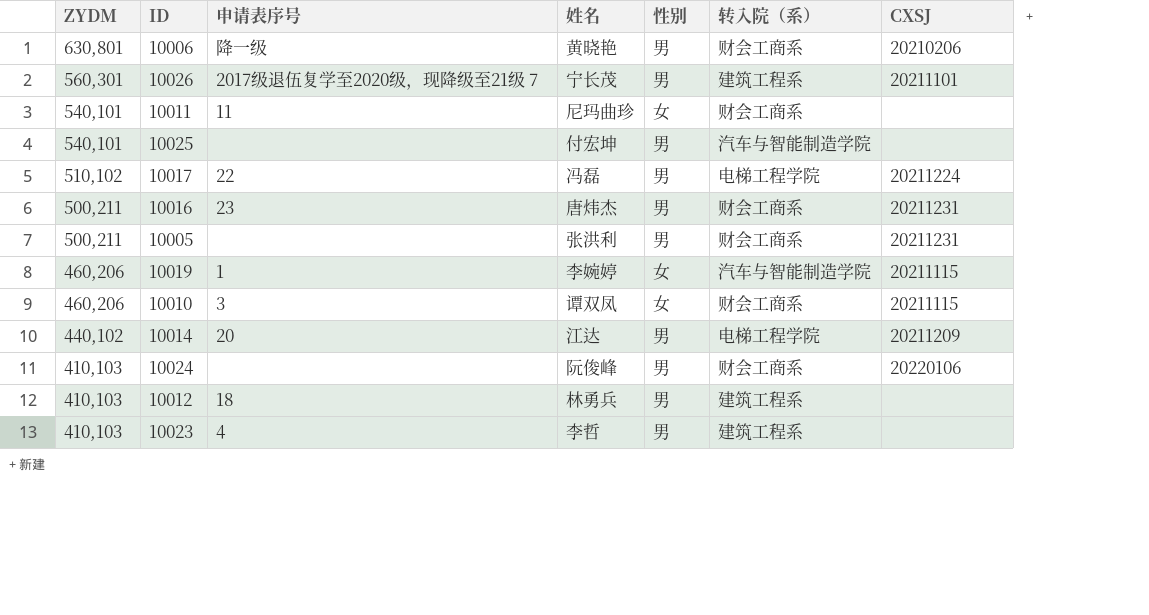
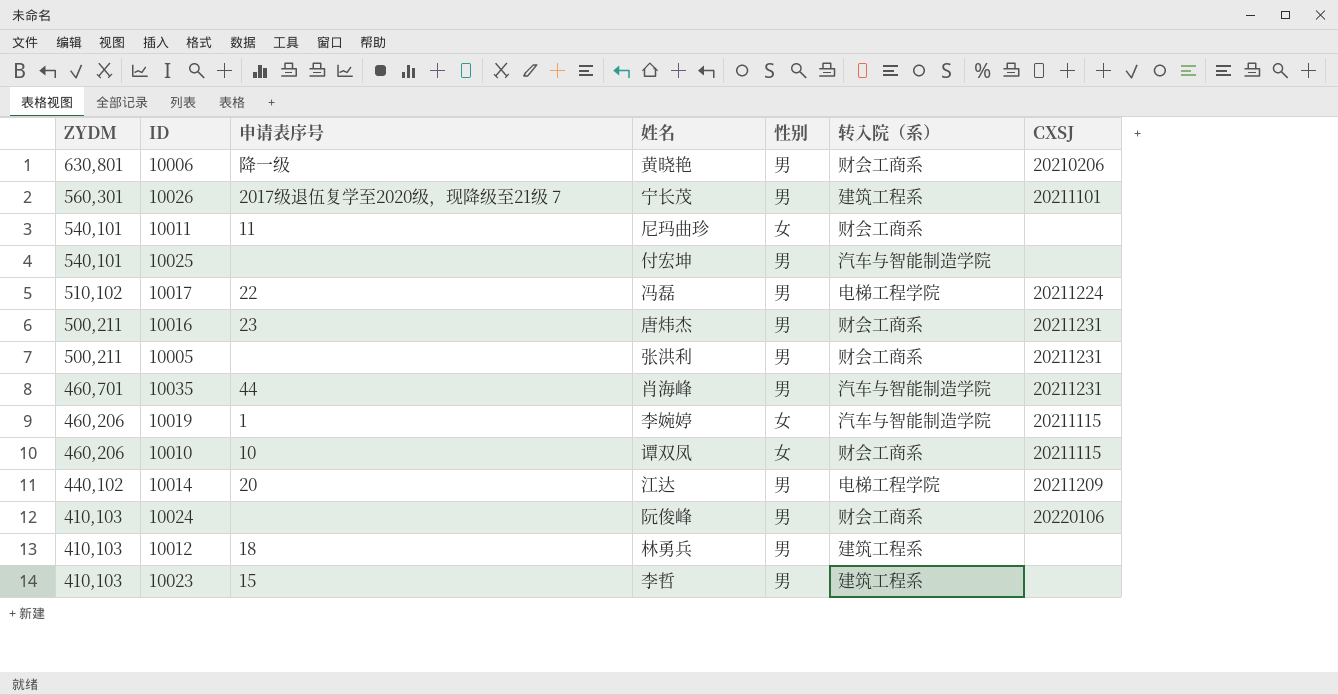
row 10035: none -> 460,701 | 44 | 肖海峰 | 男 | 汽车与智能制造学院 | 20211231
10010 | 申请表序号: 3 -> 10
10023 | 申请表序号: 4 -> 15

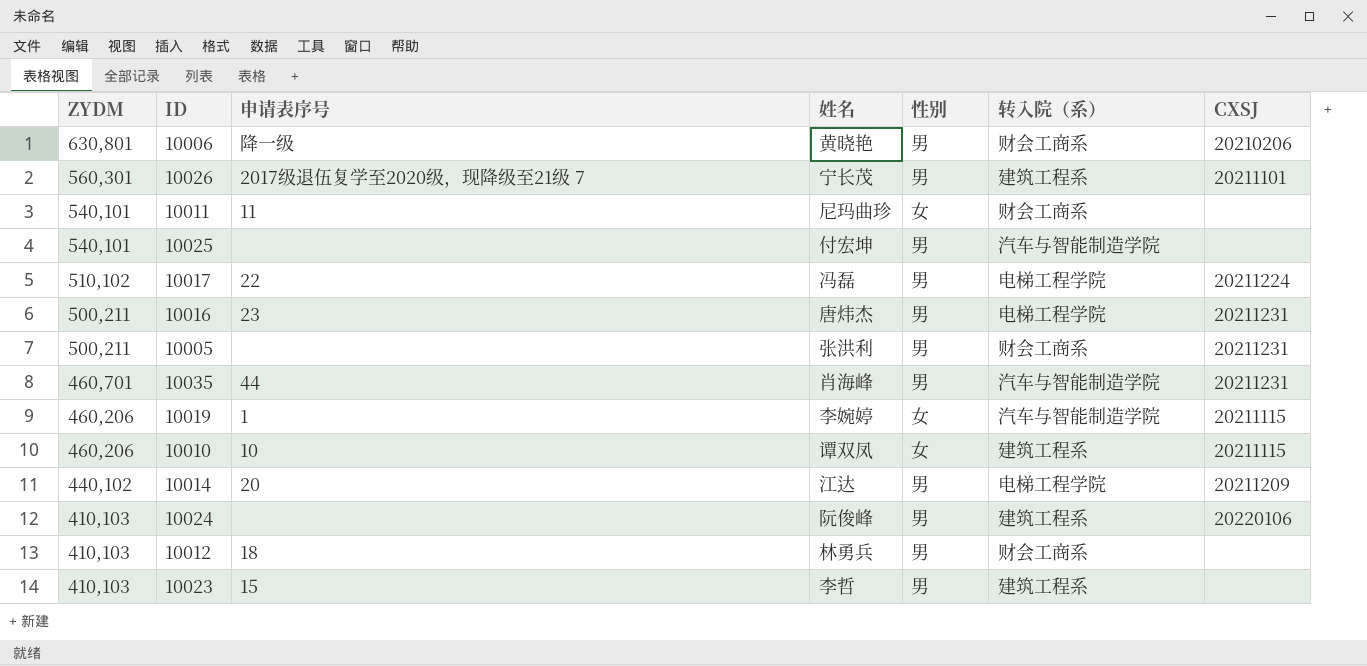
10016 | 转入院（系）: 财会工商系 -> 电梯工程学院
10010 | 转入院（系）: 财会工商系 -> 建筑工程系
10024 | 转入院（系）: 财会工商系 -> 建筑工程系
10012 | 转入院（系）: 建筑工程系 -> 财会工商系

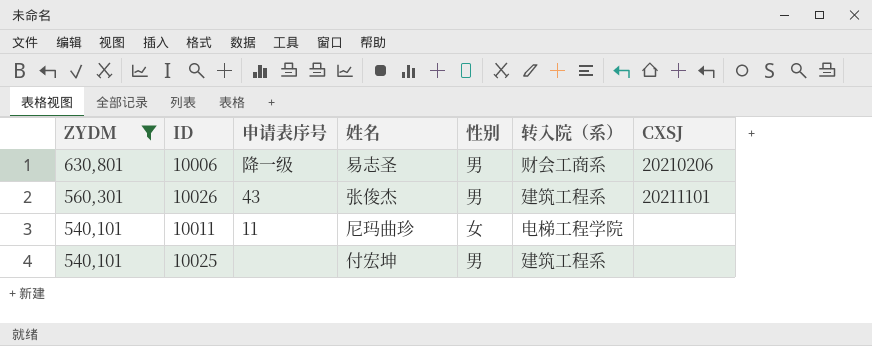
filter: none -> ZYDM >= 540,101
10006 | 姓名: 黄晓艳 -> 易志圣
10026 | 申请表序号: 2017级退伍复学至2020级，现降级至21级 7 -> 43
10026 | 姓名: 宁长茂 -> 张俊杰
10011 | 转入院（系）: 财会工商系 -> 电梯工程学院
10025 | 转入院（系）: 汽车与智能制造学院 -> 建筑工程系

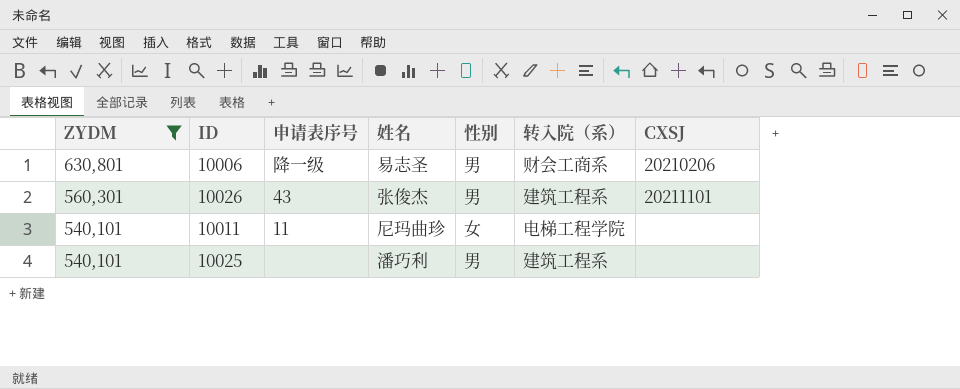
10025 | 姓名: 付宏坤 -> 潘巧利

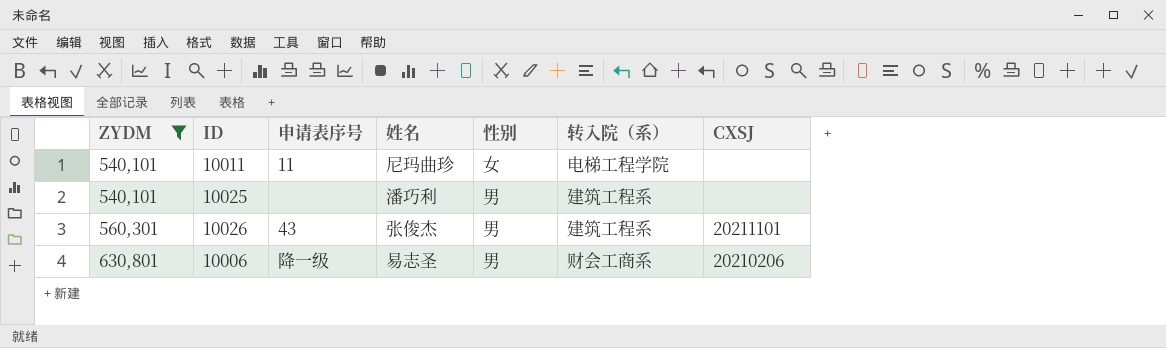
row order: ZYDM descending -> ZYDM ascending

